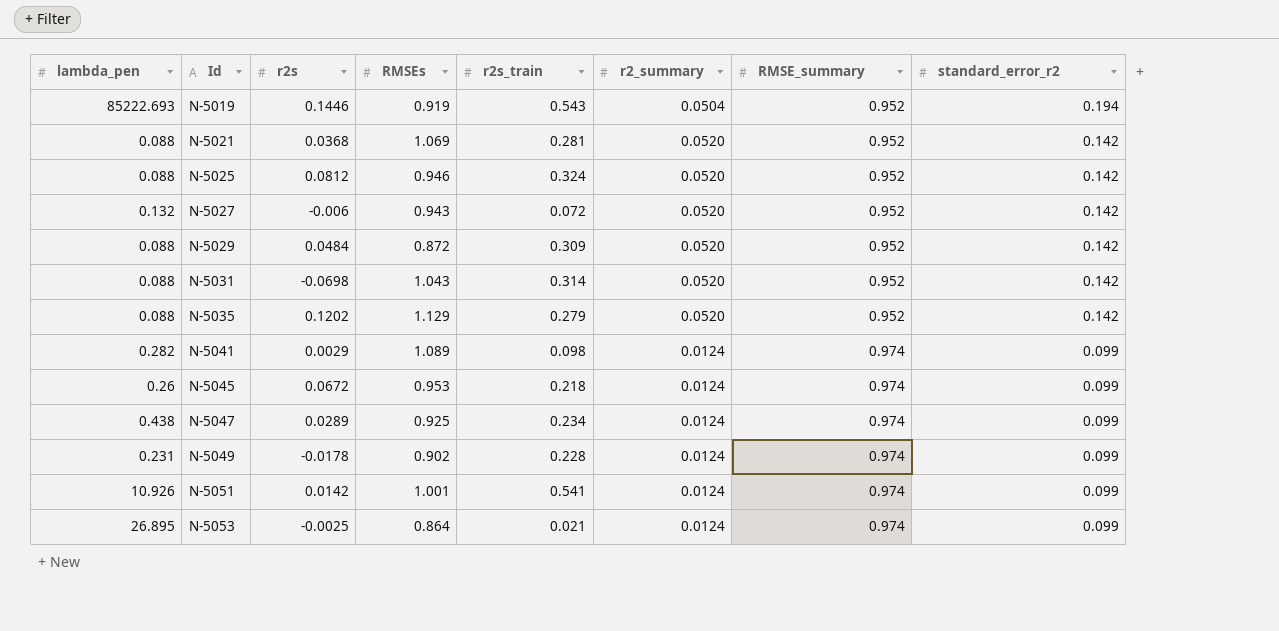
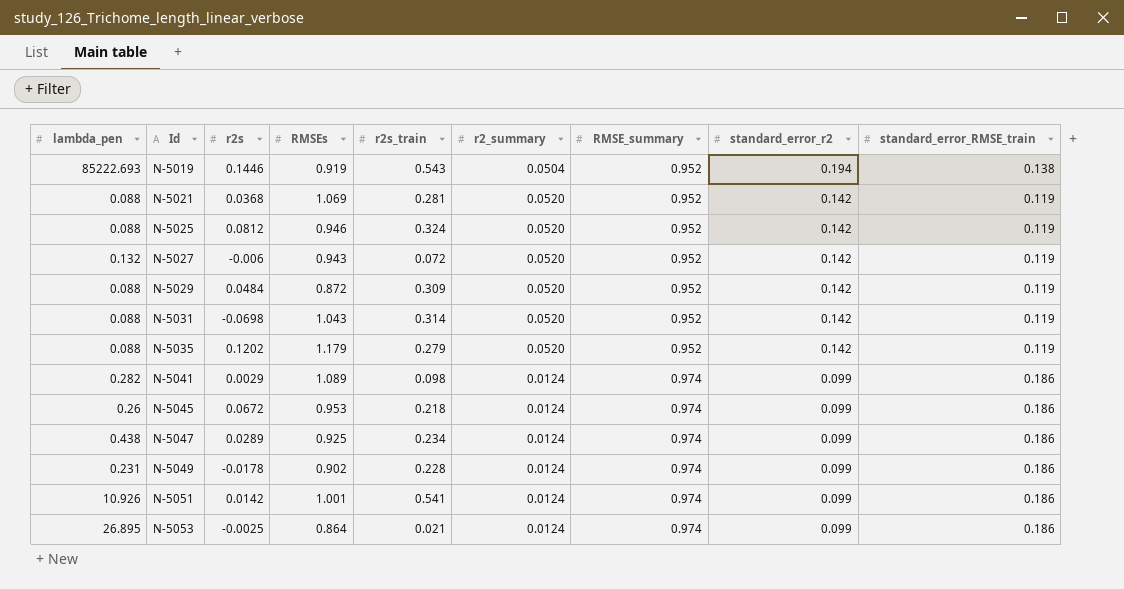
column standard_error_RMSE_train | position: none -> 9
N-5035 | RMSEs: 1.129 -> 1.179

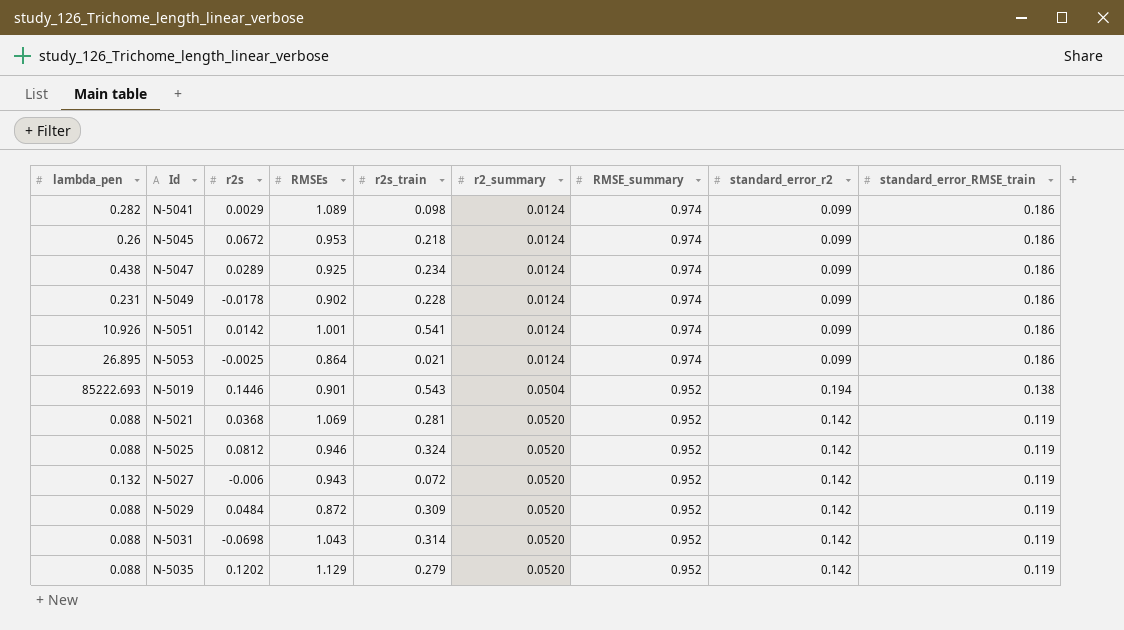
row order: Id ascending -> r2_summary ascending
N-5019 | RMSEs: 0.919 -> 0.901
N-5035 | RMSEs: 1.179 -> 1.129

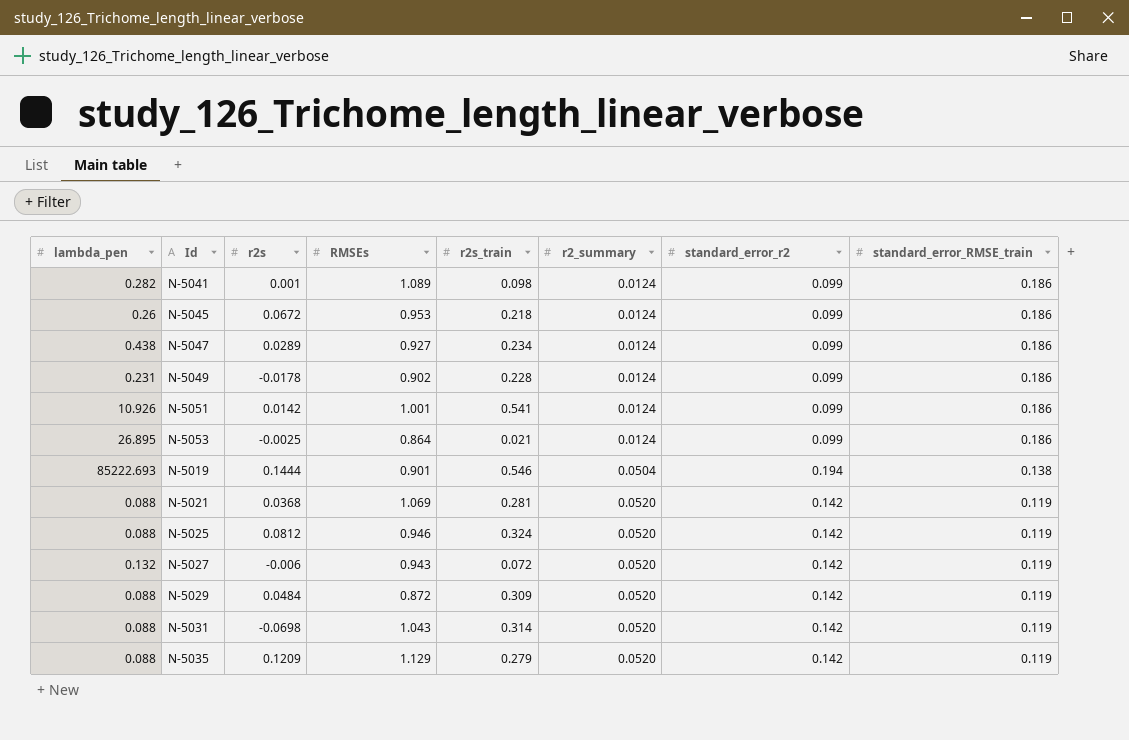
column RMSE_summary | position: 7 -> none
N-5041 | r2s: 0.0029 -> 0.001
N-5047 | RMSEs: 0.925 -> 0.927
N-5019 | r2s: 0.1446 -> 0.1444
N-5019 | r2s_train: 0.543 -> 0.546
N-5035 | r2s: 0.1202 -> 0.1209

